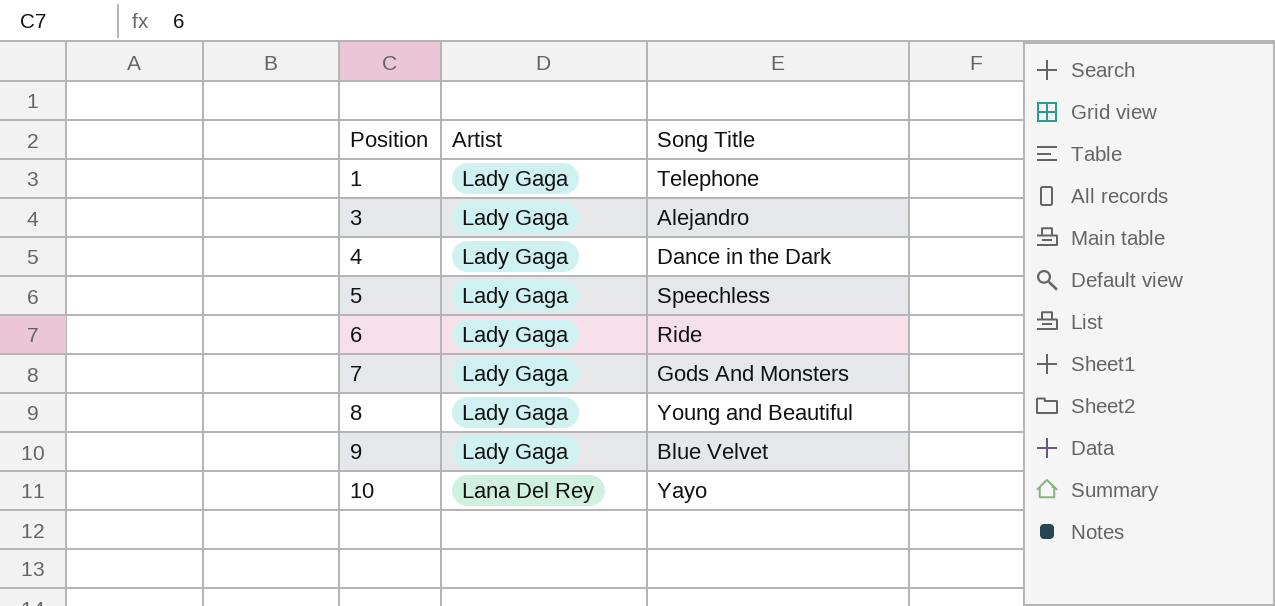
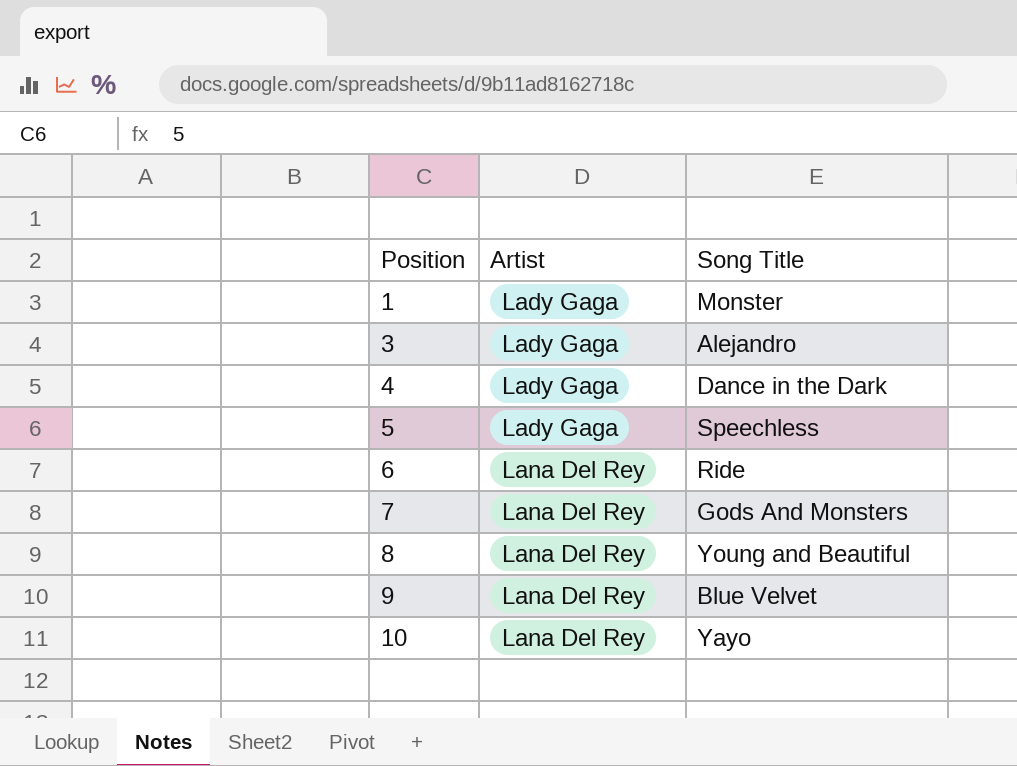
1 | Song Title: Telephone -> Monster
6 | Artist: Lady Gaga -> Lana Del Rey
7 | Artist: Lady Gaga -> Lana Del Rey
8 | Artist: Lady Gaga -> Lana Del Rey
9 | Artist: Lady Gaga -> Lana Del Rey

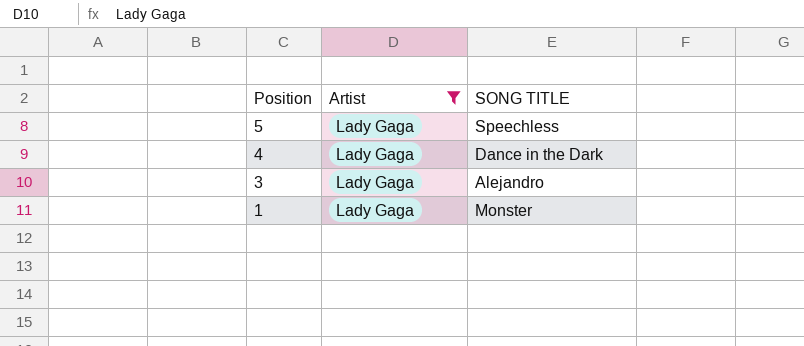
filter: none -> Artist = Lady Gaga
row order: Position ascending -> Position descending
column name: Song Title -> SONG TITLE

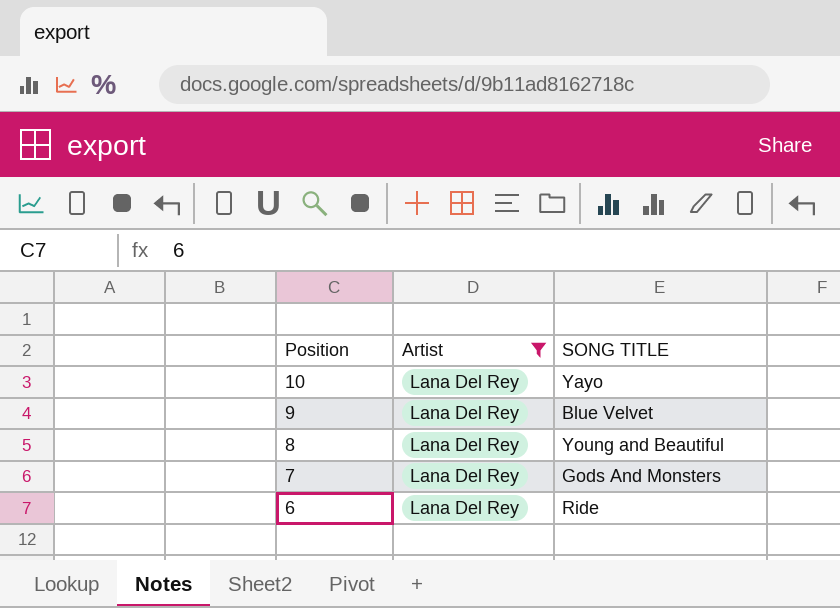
filter: Artist = Lady Gaga -> Artist = Lana Del Rey

